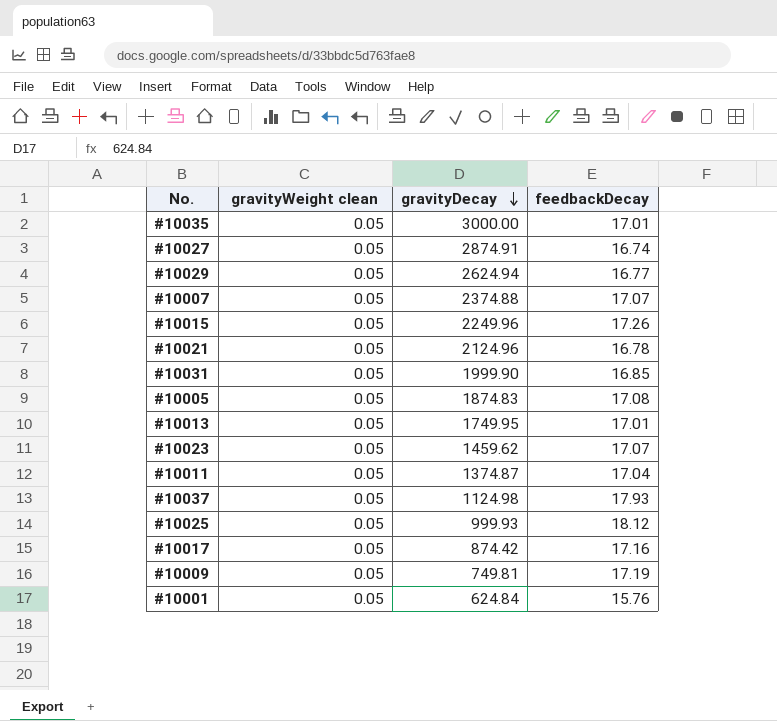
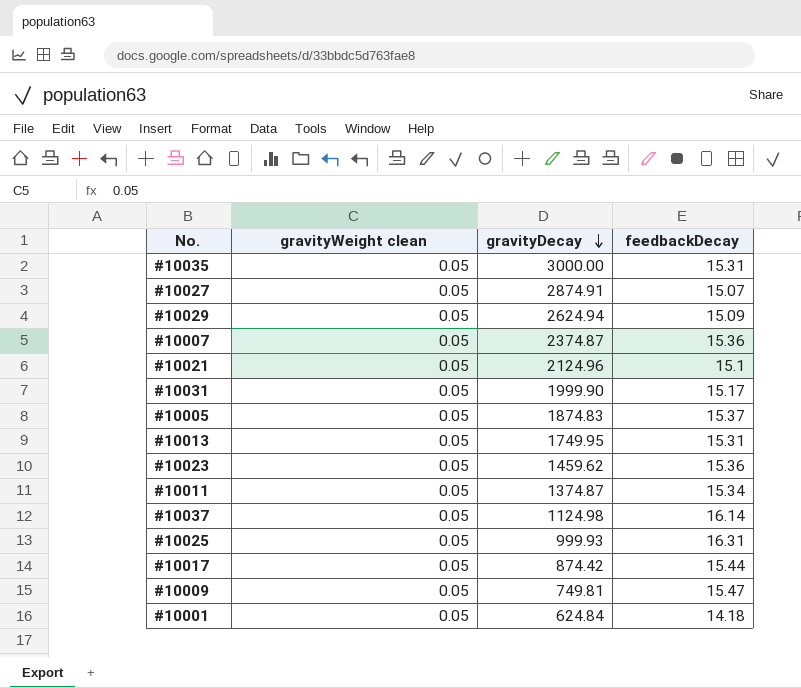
row #10015: 0.05 | 2249.96 | 17.26 -> none
#10035 | feedbackDecay: 17.01 -> 15.31
#10027 | feedbackDecay: 16.74 -> 15.07
#10029 | feedbackDecay: 16.77 -> 15.09
#10007 | gravityDecay: 2374.88 -> 2374.87
#10007 | feedbackDecay: 17.07 -> 15.36
#10021 | feedbackDecay: 16.78 -> 15.1
#10031 | feedbackDecay: 16.85 -> 15.17
#10005 | feedbackDecay: 17.08 -> 15.37
#10013 | feedbackDecay: 17.01 -> 15.31
#10023 | feedbackDecay: 17.07 -> 15.36
#10011 | feedbackDecay: 17.04 -> 15.34
#10037 | feedbackDecay: 17.93 -> 16.14
#10025 | feedbackDecay: 18.12 -> 16.31
#10017 | feedbackDecay: 17.16 -> 15.44
#10009 | feedbackDecay: 17.19 -> 15.47
#10001 | feedbackDecay: 15.76 -> 14.18

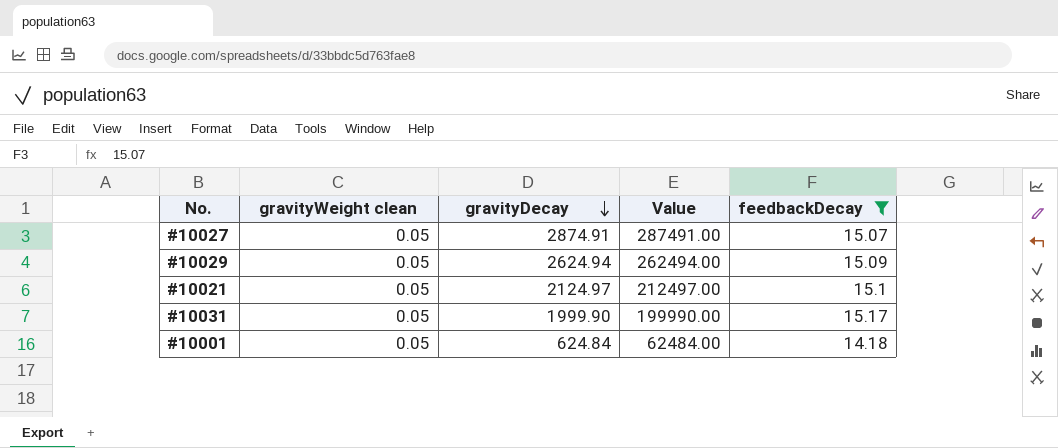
filter: none -> feedbackDecay <= 15.17
column Value | formula: none -> [gravityDecay] * 100
#10021 | gravityDecay: 2124.96 -> 2124.97

